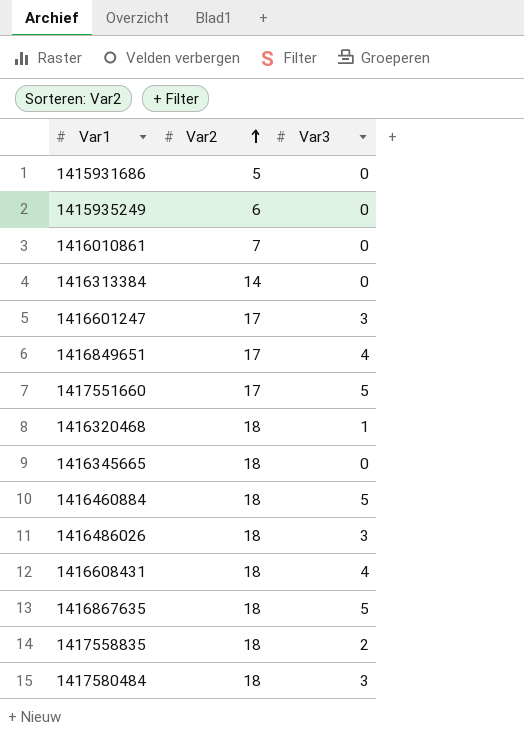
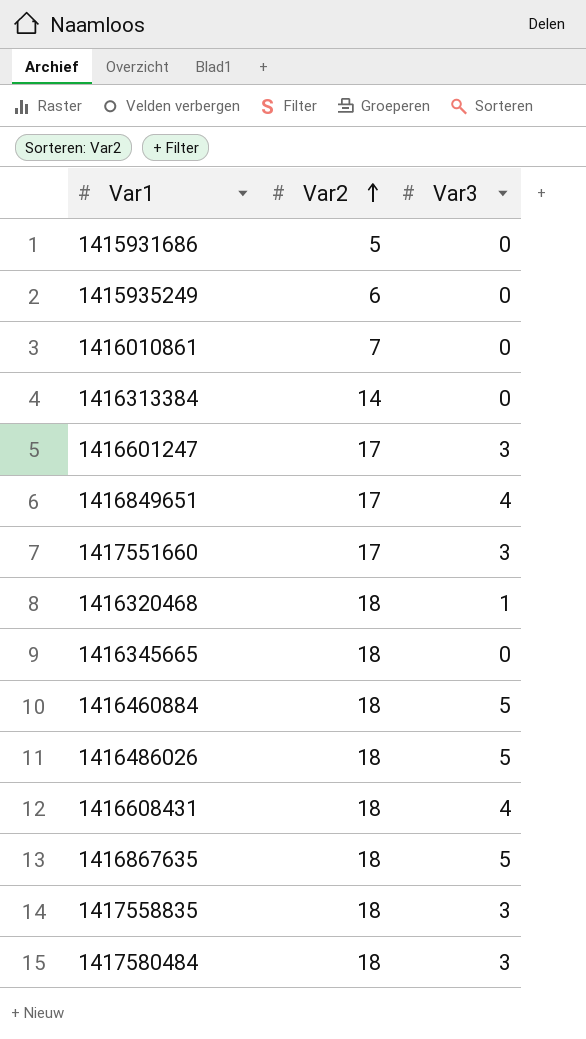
1417551660 | Var3: 5 -> 3
1416486026 | Var3: 3 -> 5
1417558835 | Var3: 2 -> 3

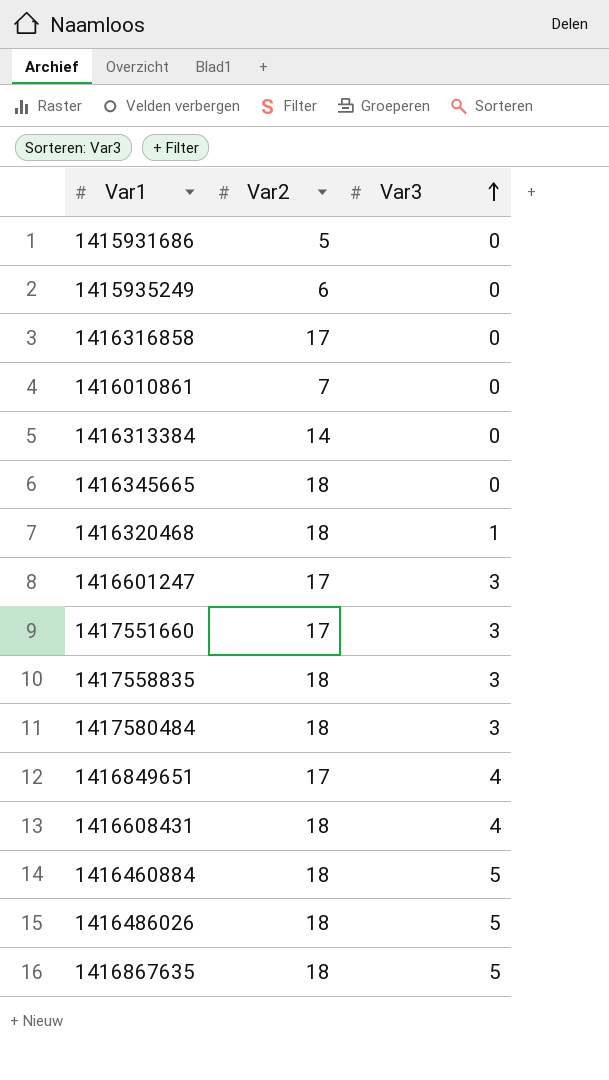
row order: Var2 ascending -> Var3 ascending
row 1416316858: none -> 17 | 0

